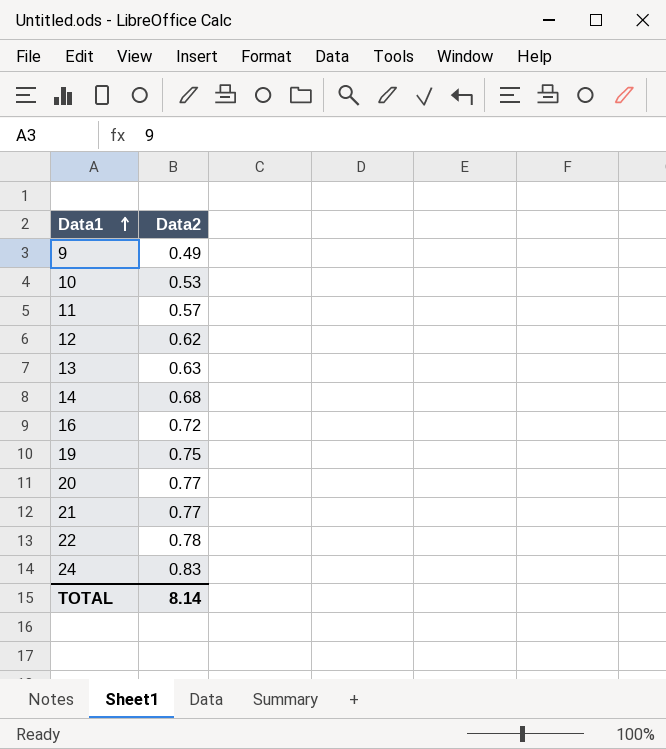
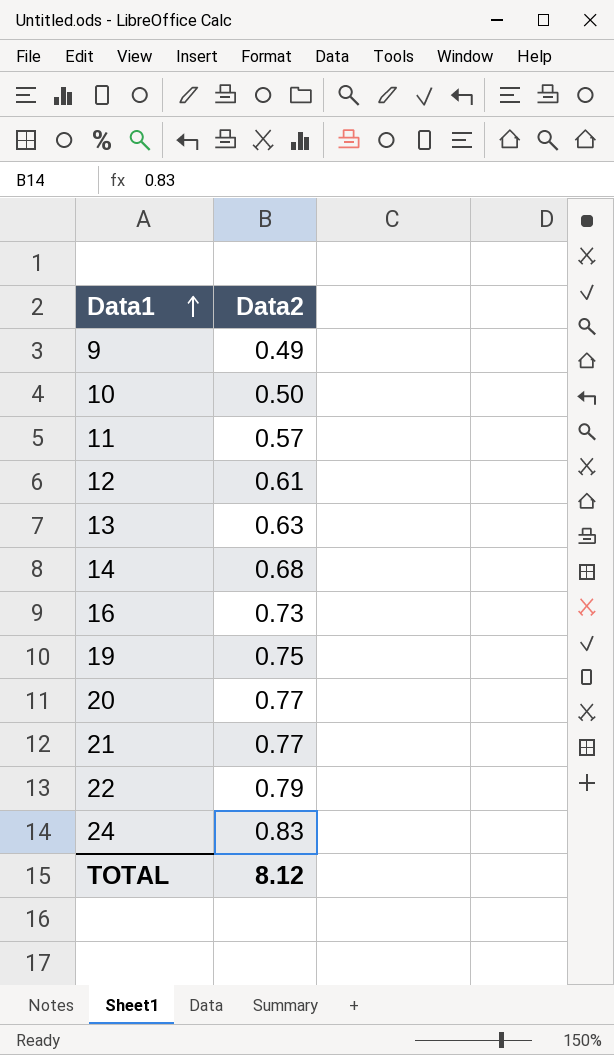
10 | Data2: 0.53 -> 0.50
12 | Data2: 0.62 -> 0.61
16 | Data2: 0.72 -> 0.73
22 | Data2: 0.78 -> 0.79
TOTAL | Data2: 8.14 -> 8.12

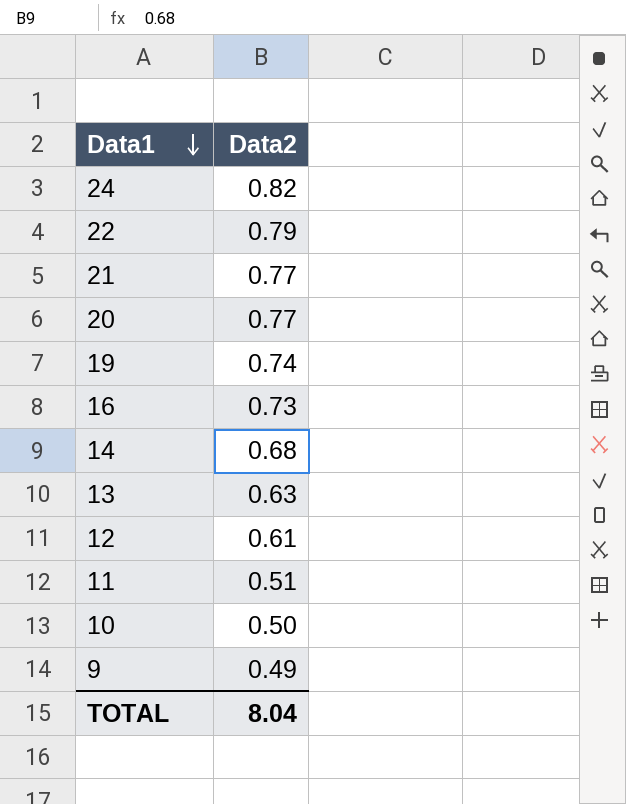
row order: Data1 ascending -> Data1 descending
24 | Data2: 0.83 -> 0.82
19 | Data2: 0.75 -> 0.74
11 | Data2: 0.57 -> 0.51
TOTAL | Data2: 8.12 -> 8.04

